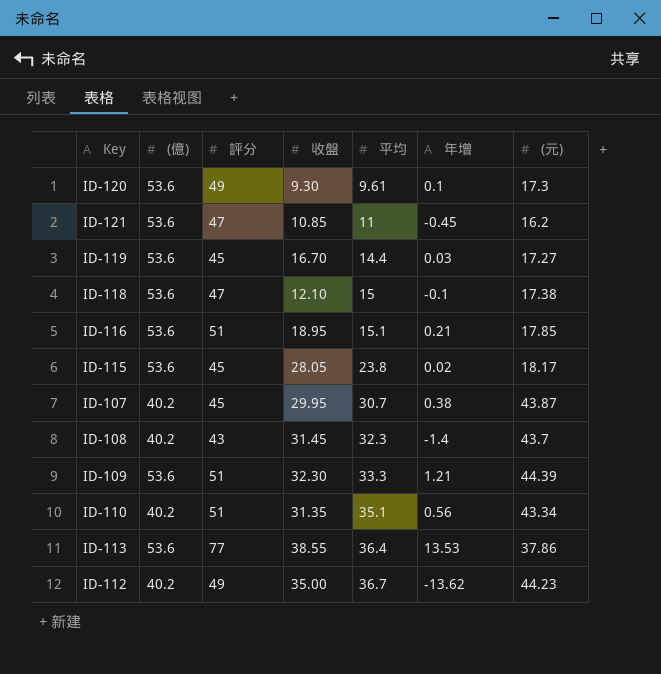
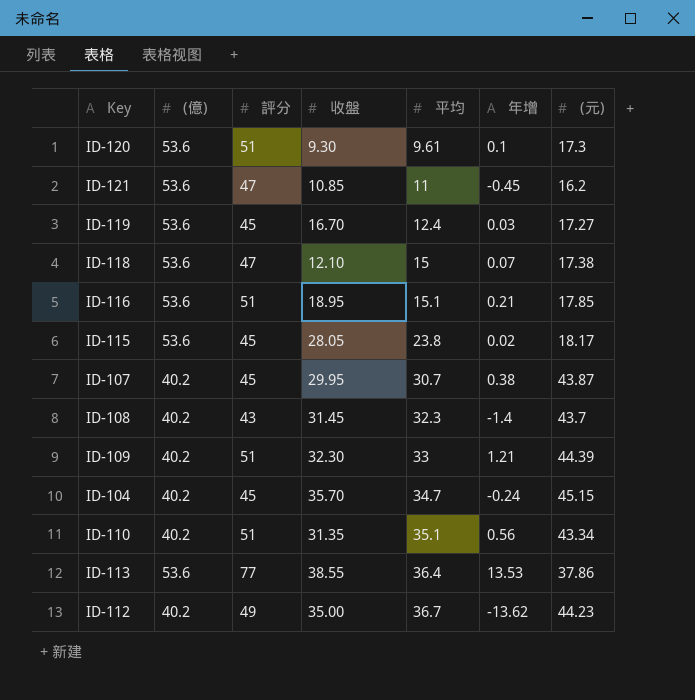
ID-120 | 評分: 49 -> 51
ID-119 | 平均: 14.4 -> 12.4
ID-118 | 年增: -0.1 -> 0.07
ID-109 | (億): 53.6 -> 40.2
ID-109 | 平均: 33.3 -> 33
row ID-104: none -> 40.2 | 45 | 35.70 | 34.7 | -0.24 | 45.15

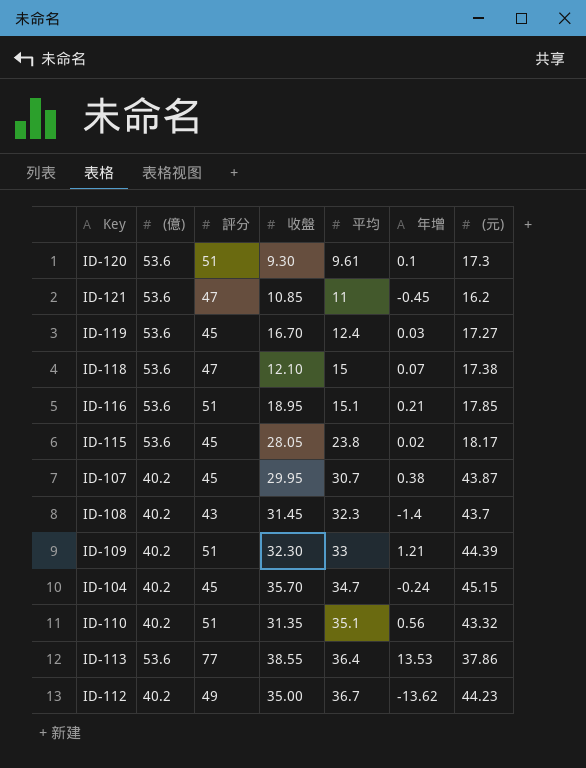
ID-110 | (元): 43.34 -> 43.32

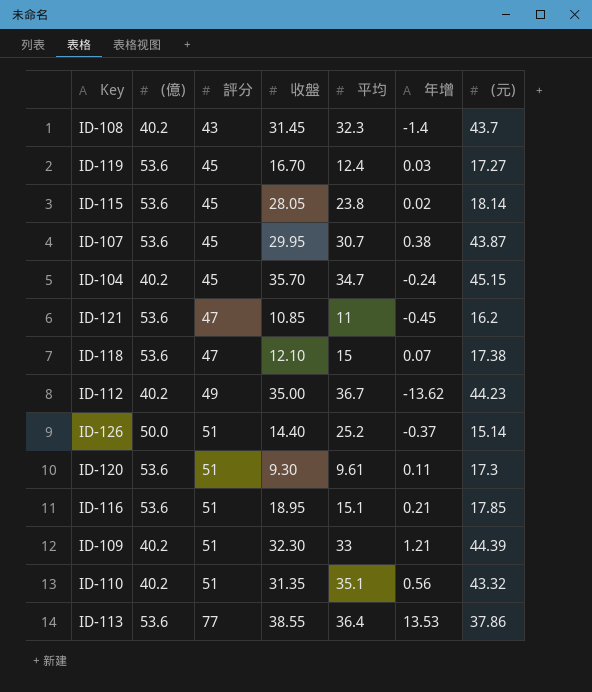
row order: 平均 ascending -> 評分 ascending
ID-115 | (元): 18.17 -> 18.14
ID-107 | (億): 40.2 -> 53.6
row ID-126: none -> 50.0 | 51 | 14.40 | 25.2 | -0.37 | 15.14
ID-120 | 年增: 0.1 -> 0.11

